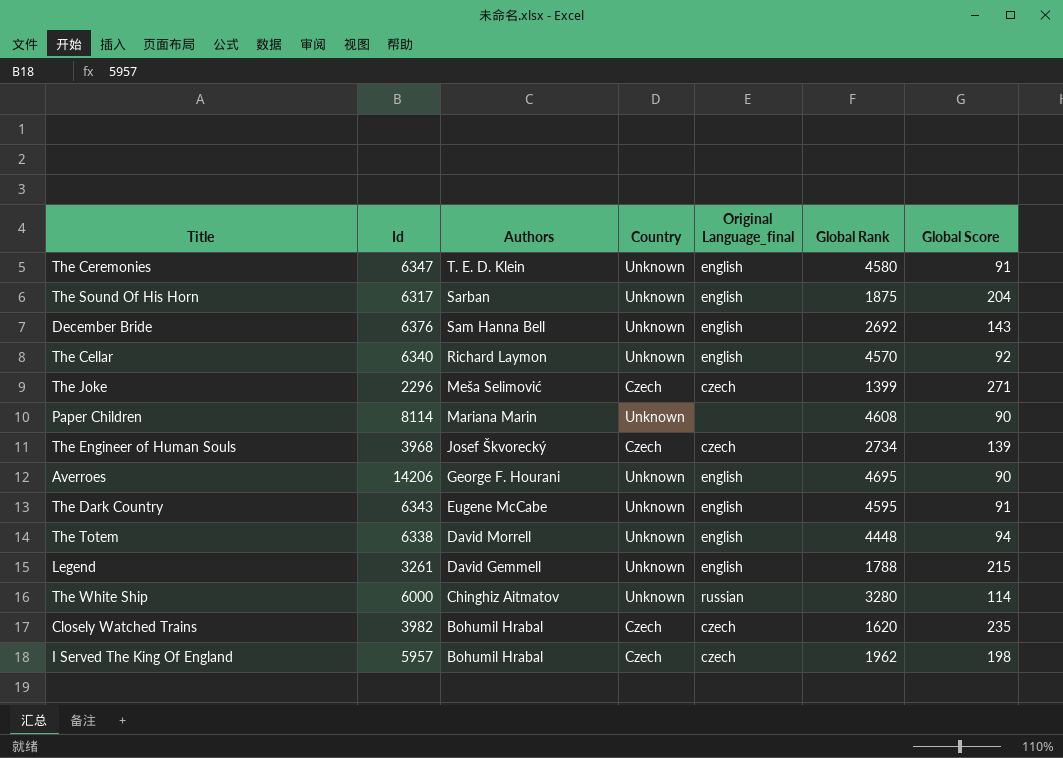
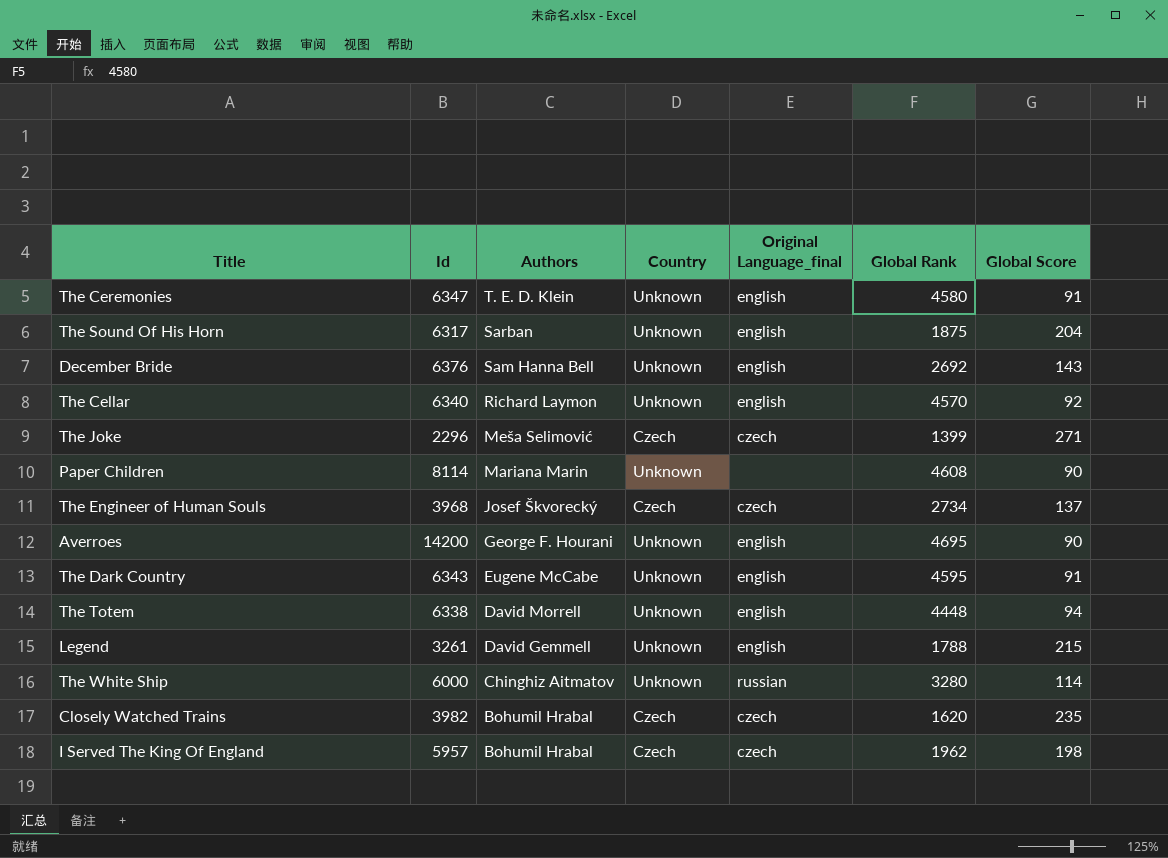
The Engineer of Human Souls | Global Score: 139 -> 137
Averroes | Id: 14206 -> 14200

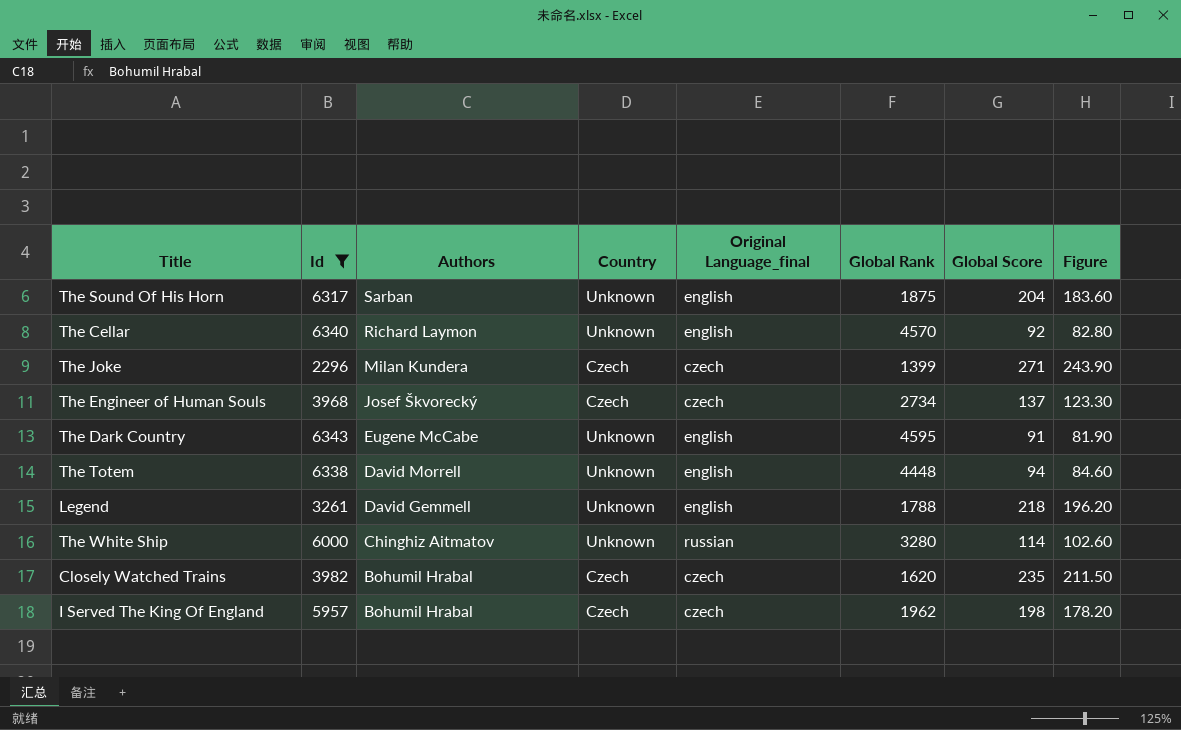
filter: none -> Id <= 6343
column Figure | formula: none -> [Global Score] * 0.9
The Joke | Authors: Meša Selimović -> Milan Kundera
Legend | Global Score: 215 -> 218

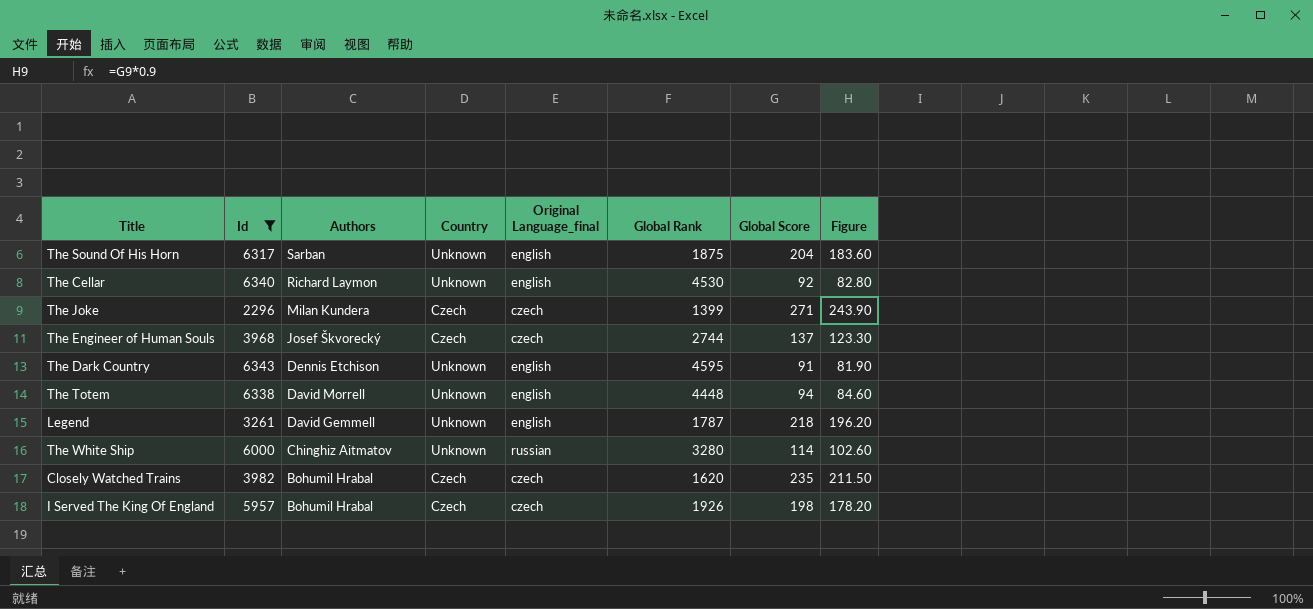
The Cellar | Global Rank: 4570 -> 4530
The Engineer of Human Souls | Global Rank: 2734 -> 2744
The Dark Country | Authors: Eugene McCabe -> Dennis Etchison
Legend | Global Rank: 1788 -> 1787
I Served The King Of England | Global Rank: 1962 -> 1926

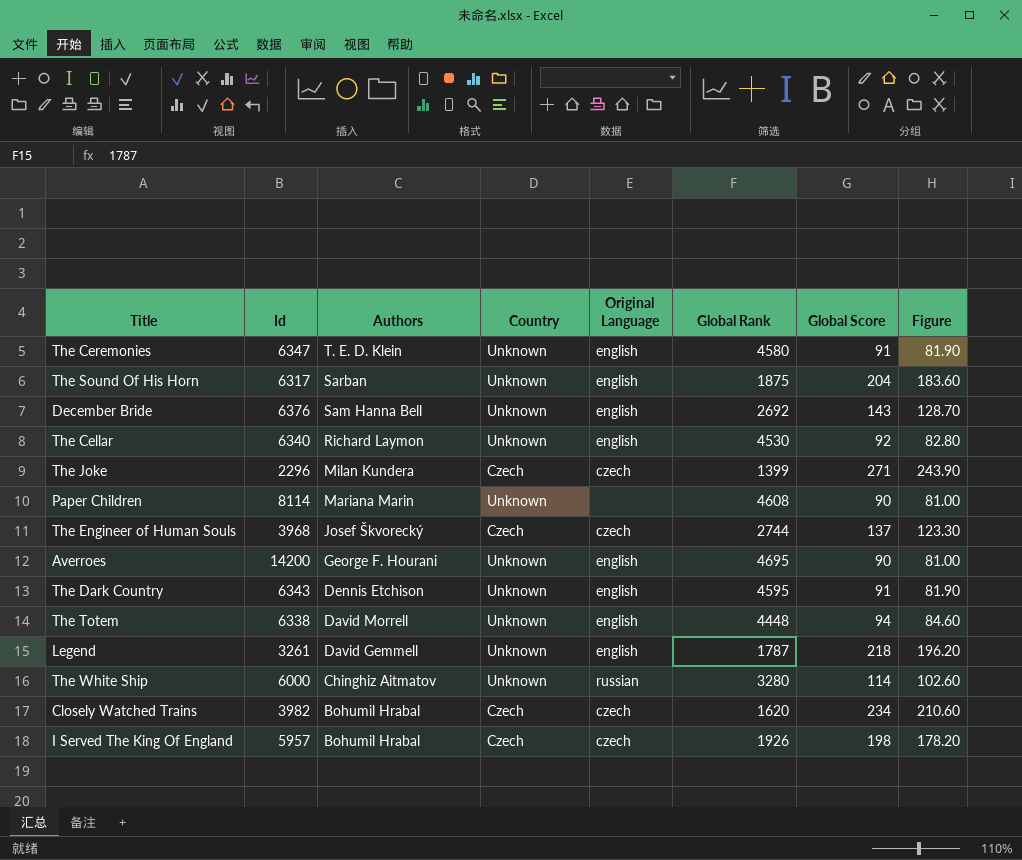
filter: Id <= 6343 -> none
column name: Original Language_final -> Original Language
Closely Watched Trains | Global Score: 235 -> 234
Closely Watched Trains | Figure: 211.50 -> 210.60

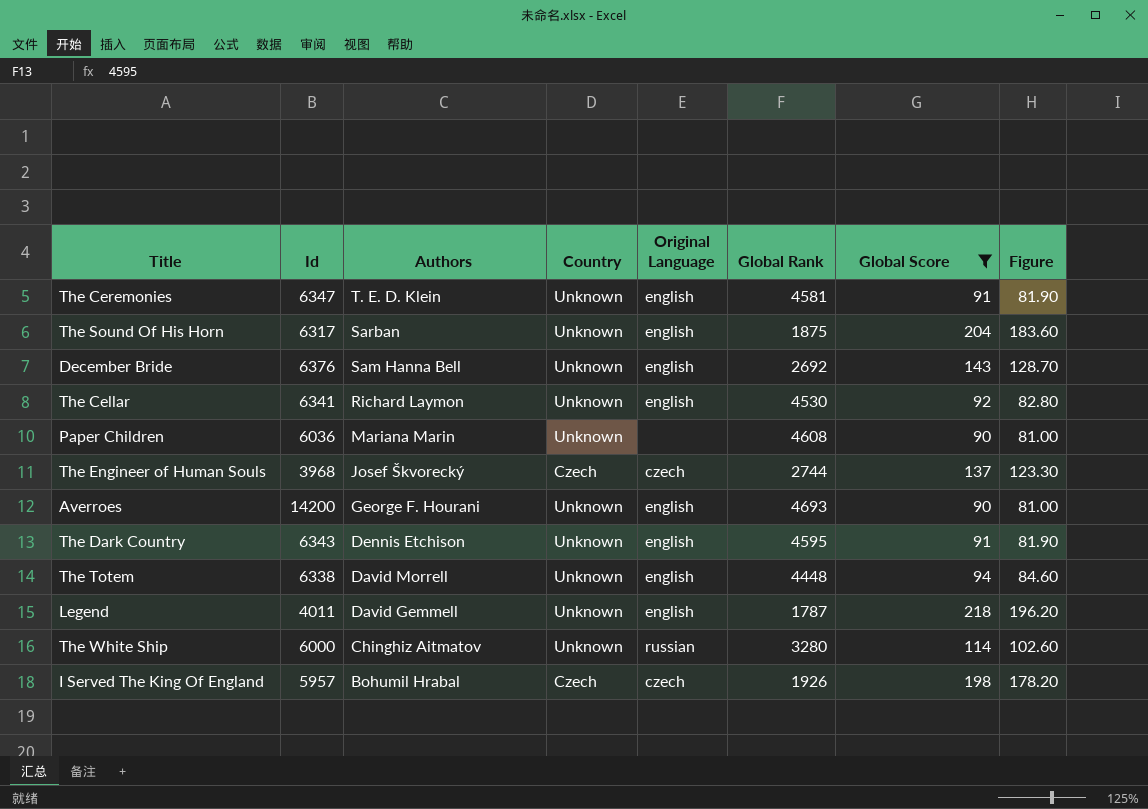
filter: none -> Global Score <= 218
The Ceremonies | Global Rank: 4580 -> 4581
The Cellar | Id: 6340 -> 6341
Paper Children | Id: 8114 -> 6036
Averroes | Global Rank: 4695 -> 4693
Legend | Id: 3261 -> 4011

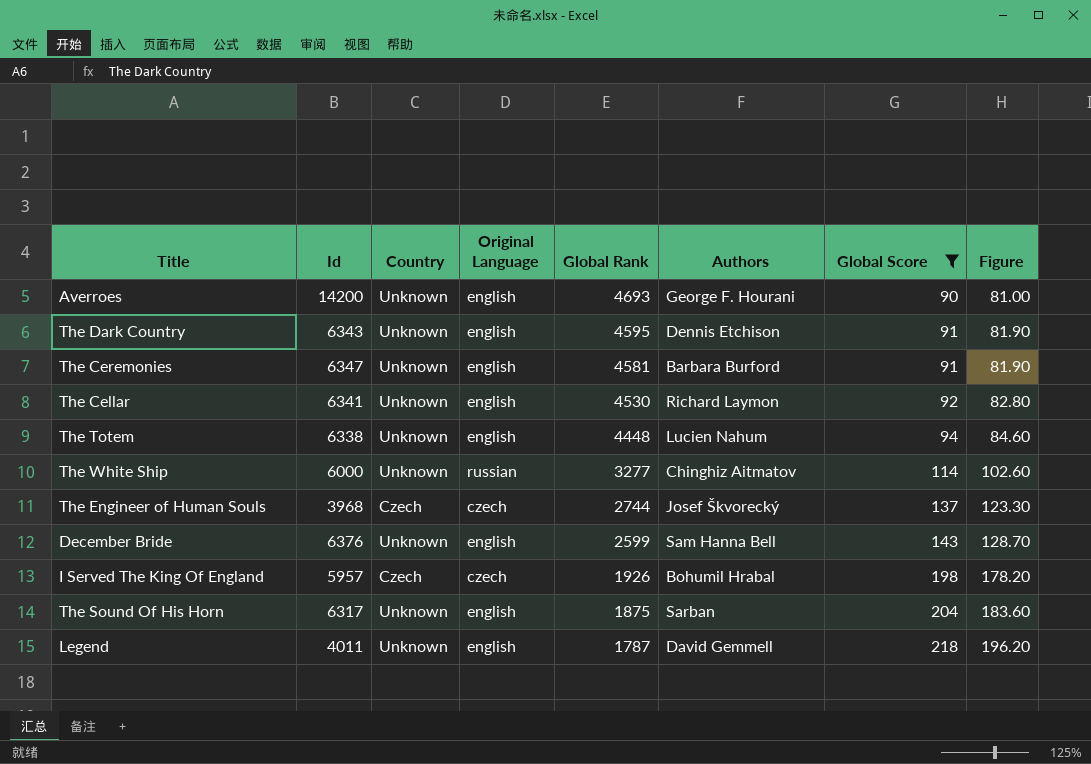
row order: Authors descending -> Global Rank descending
column Authors | position: 3 -> 6
row Paper Children: 6036 | Mariana Marin | Unknown | none | 4608 | 90 | 81.00 -> none
The Ceremonies | Authors: T. E. D. Klein -> Barbara Burford
The Totem | Authors: David Morrell -> Lucien Nahum
The White Ship | Global Rank: 3280 -> 3277
December Bride | Global Rank: 2692 -> 2599

